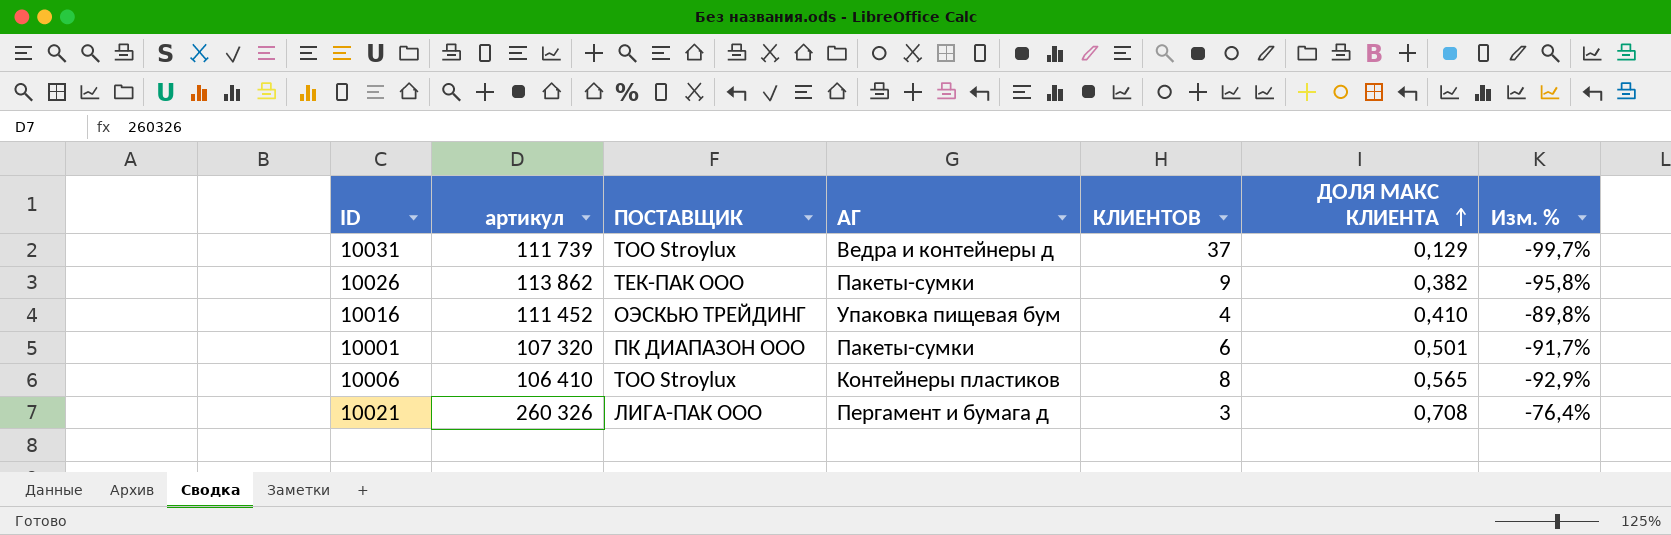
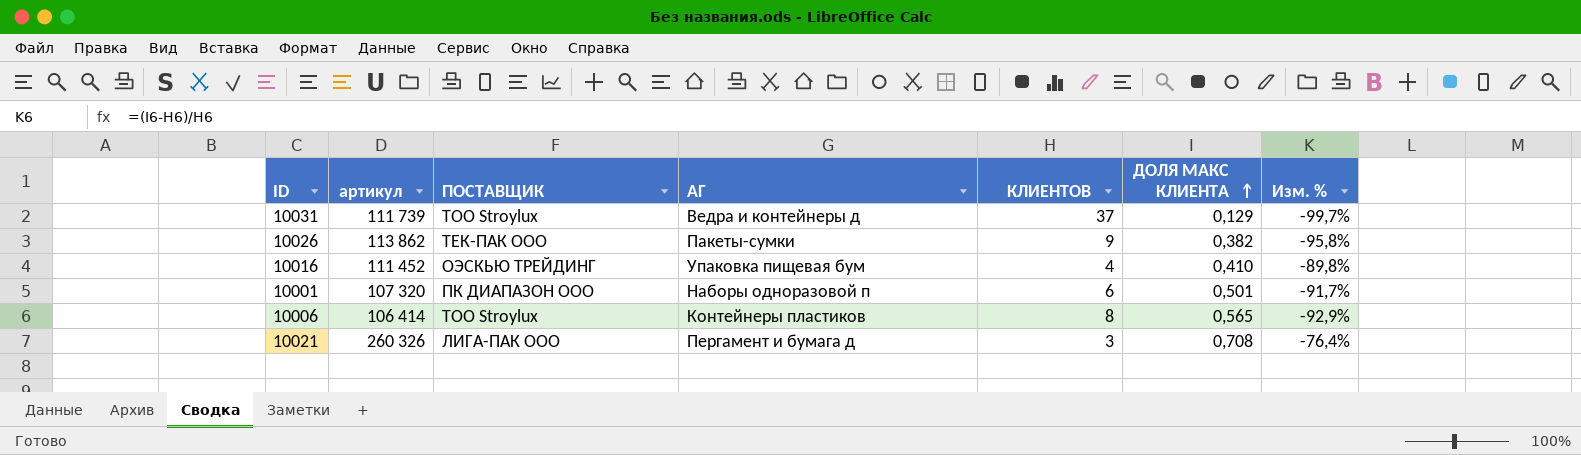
10001 | АГ: Пакеты-сумки -> Наборы одноразовой п
10006 | артикул: 106 410 -> 106 414

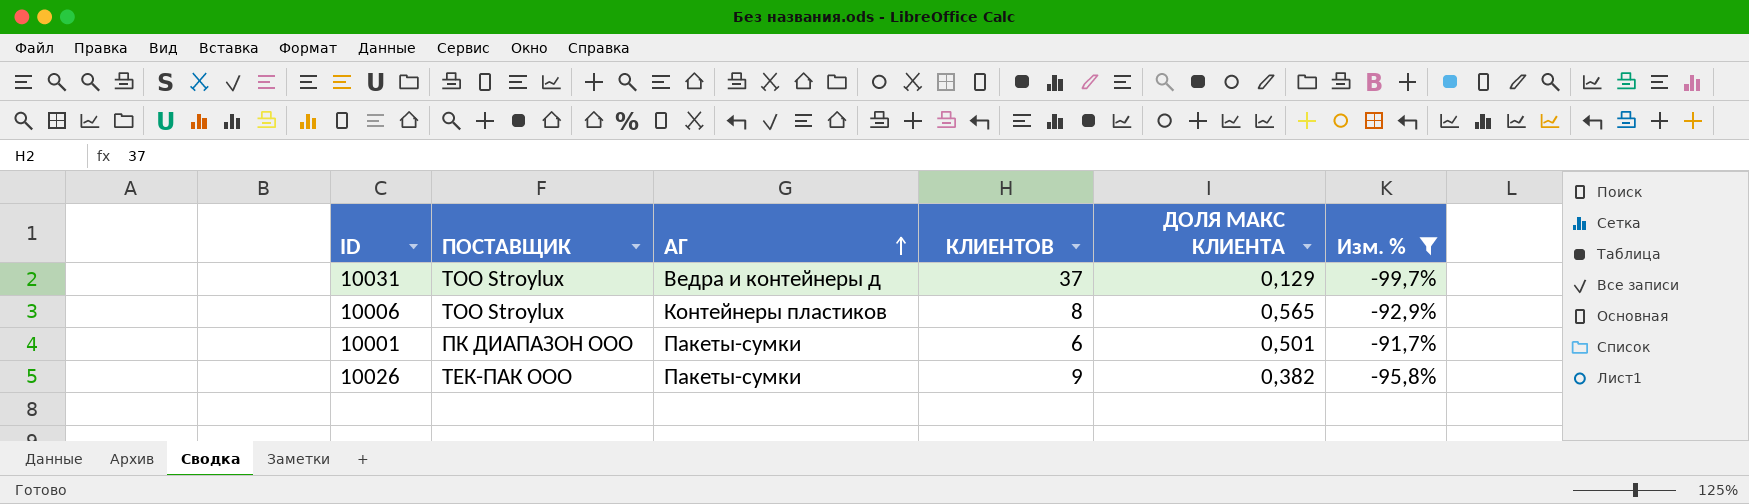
filter: none -> Изм. % <= -91,7%
row order: ДОЛЯ МАКС КЛИЕНТА ascending -> АГ ascending
column артикул | position: 2 -> none
10001 | АГ: Наборы одноразовой п -> Пакеты-сумки

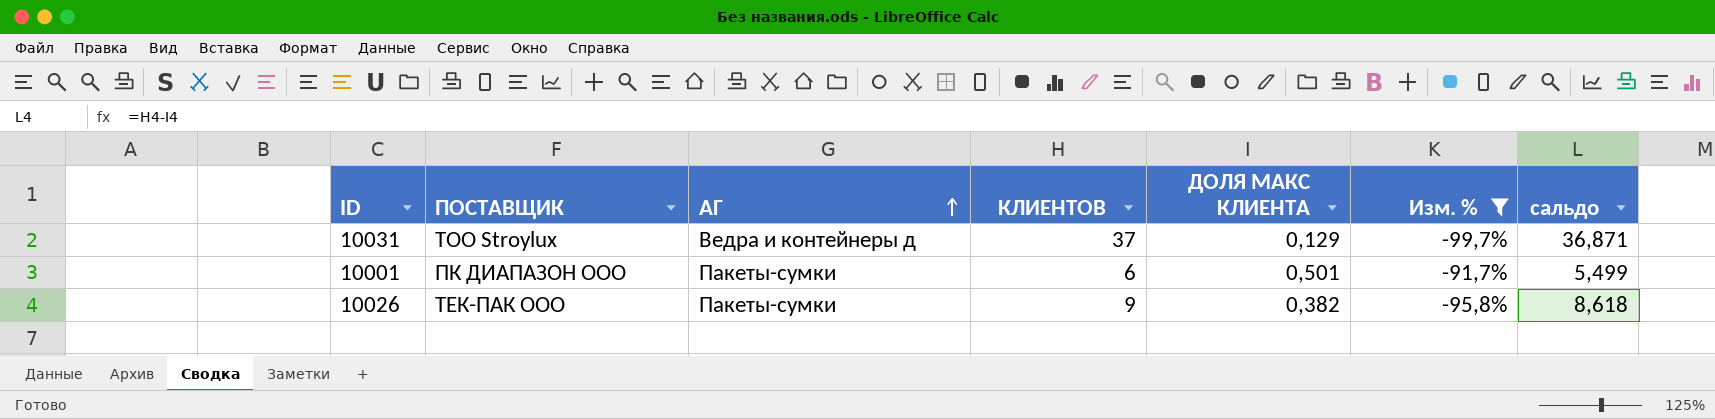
column сальдо | formula: none -> [КЛИЕНТОВ] - [ДОЛЯ МАКС КЛИЕНТА]
row 10006: ТОО Stroylux | Контейнеры пластиков | 8 | 0,565 | -92,9% -> none

